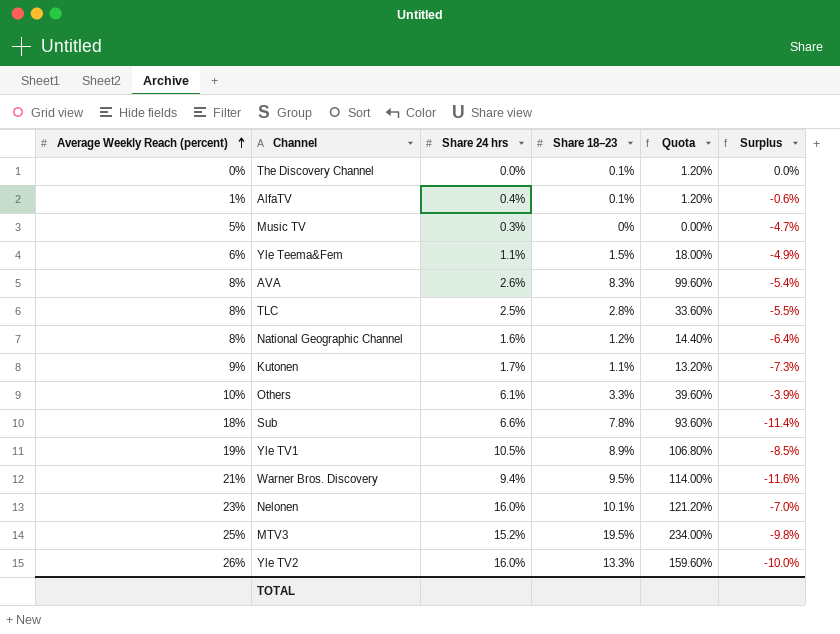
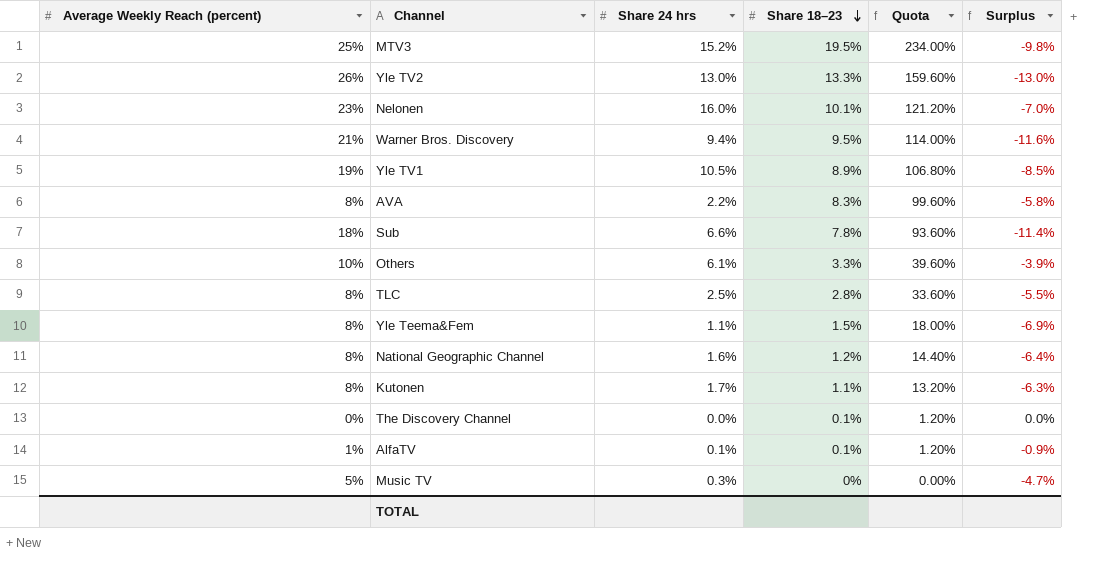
row order: Average Weekly Reach (percent) ascending -> Share 18–23 descending
Yle TV2 | Share 24 hrs: 16.0% -> 13.0%
Yle TV2 | Surplus: -10.0% -> -13.0%
AVA | Share 24 hrs: 2.6% -> 2.2%
AVA | Surplus: -5.4% -> -5.8%
Yle Teema&Fem | Average Weekly Reach (percent): 6% -> 8%
Yle Teema&Fem | Surplus: -4.9% -> -6.9%
Kutonen | Average Weekly Reach (percent): 9% -> 8%
Kutonen | Surplus: -7.3% -> -6.3%
AlfaTV | Share 24 hrs: 0.4% -> 0.1%
AlfaTV | Surplus: -0.6% -> -0.9%

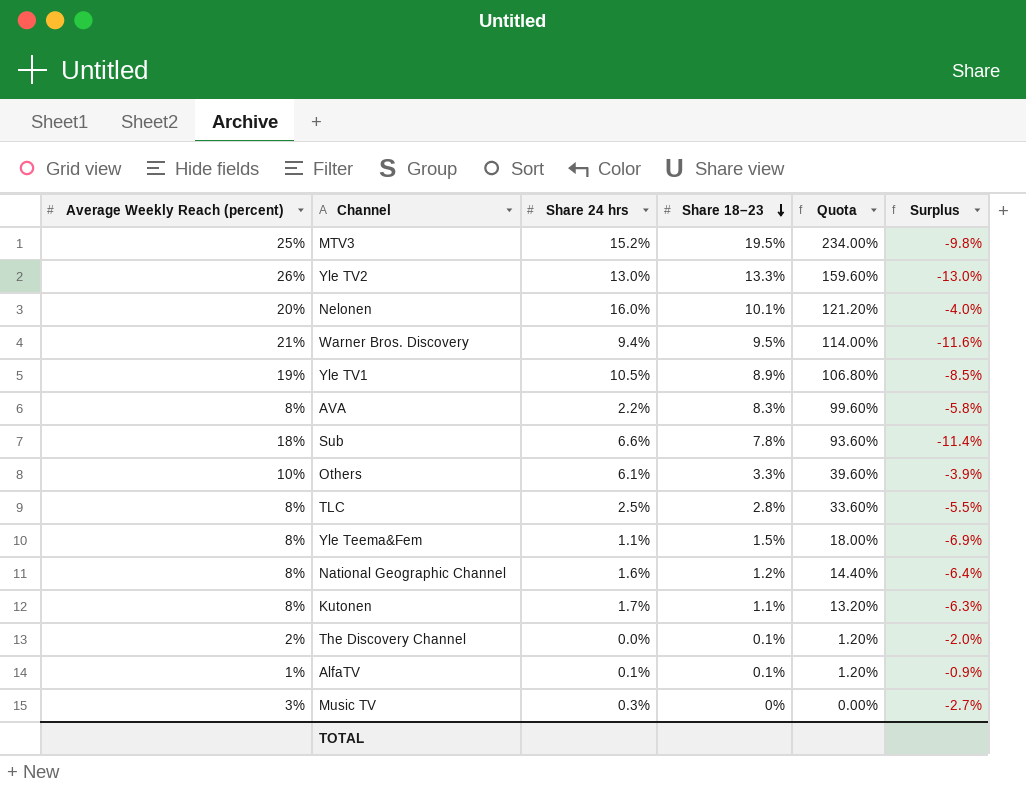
Nelonen | Average Weekly Reach (percent): 23% -> 20%
Nelonen | Surplus: -7.0% -> -4.0%
The Discovery Channel | Average Weekly Reach (percent): 0% -> 2%
The Discovery Channel | Surplus: 0.0% -> -2.0%
Music TV | Average Weekly Reach (percent): 5% -> 3%
Music TV | Surplus: -4.7% -> -2.7%

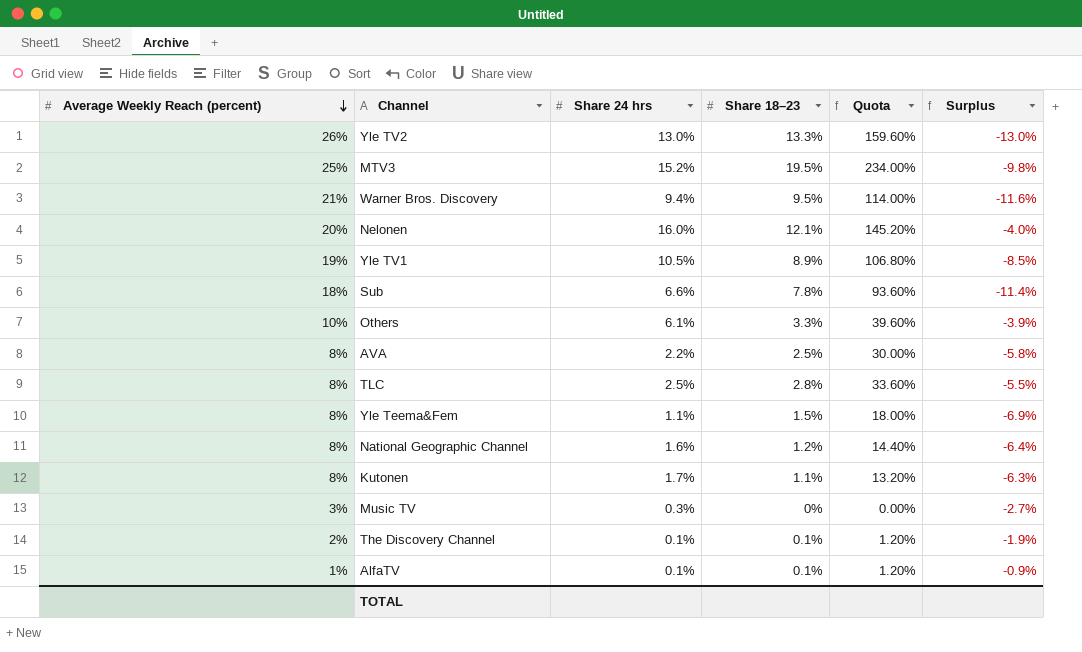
row order: Share 18–23 descending -> Average Weekly Reach (percent) descending
Nelonen | Share 18–23: 10.1% -> 12.1%
Nelonen | Quota: 121.20% -> 145.20%
AVA | Share 18–23: 8.3% -> 2.5%
AVA | Quota: 99.60% -> 30.00%
The Discovery Channel | Share 24 hrs: 0.0% -> 0.1%
The Discovery Channel | Surplus: -2.0% -> -1.9%

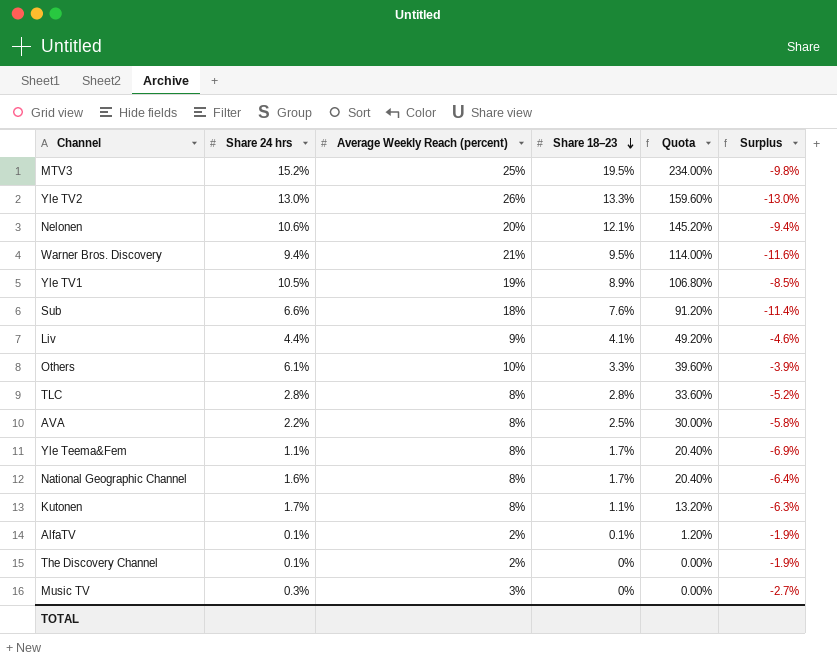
row order: Average Weekly Reach (percent) descending -> Share 18–23 descending
column Average Weekly Reach (percent) | position: 1 -> 3
Nelonen | Share 24 hrs: 16.0% -> 10.6%
Nelonen | Surplus: -4.0% -> -9.4%
Sub | Share 18–23: 7.8% -> 7.6%
Sub | Quota: 93.60% -> 91.20%
row Liv: none -> 4.4% | 9% | 4.1% | 49.20% | -4.6%
TLC | Share 24 hrs: 2.5% -> 2.8%
TLC | Surplus: -5.5% -> -5.2%
Yle Teema&Fem | Share 18–23: 1.5% -> 1.7%
Yle Teema&Fem | Quota: 18.00% -> 20.40%
National Geographic Channel | Share 18–23: 1.2% -> 1.7%
National Geographic Channel | Quota: 14.40% -> 20.40%
AlfaTV | Average Weekly Reach (percent): 1% -> 2%
AlfaTV | Surplus: -0.9% -> -1.9%
The Discovery Channel | Share 18–23: 0.1% -> 0%
The Discovery Channel | Quota: 1.20% -> 0.00%

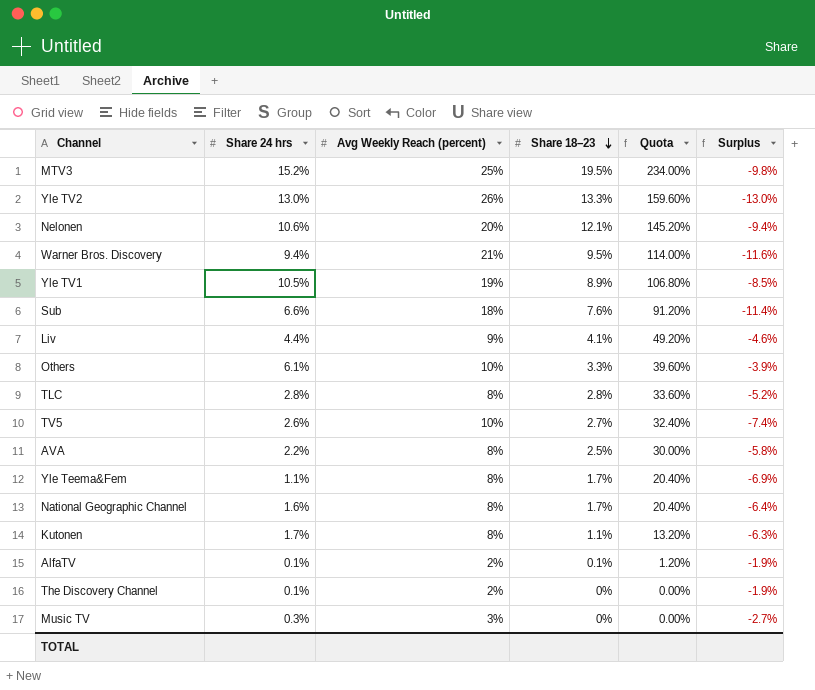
column name: Average Weekly Reach (percent) -> Avg Weekly Reach (percent)
row TV5: none -> 2.6% | 10% | 2.7% | 32.40% | -7.4%

